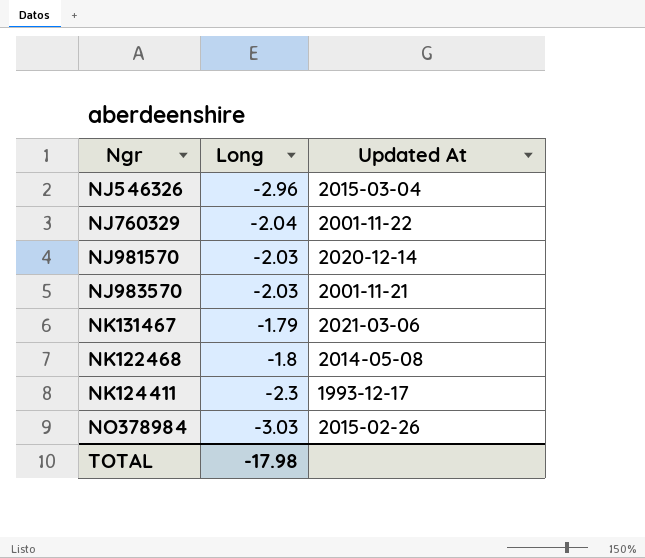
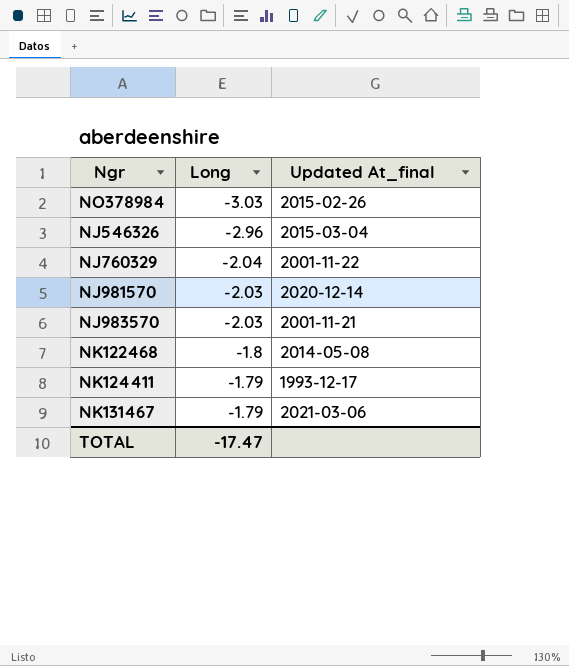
row order: none -> Long ascending
column name: Updated At -> Updated At_final
NK124411 | Long: -2.3 -> -1.79
TOTAL | Long: -17.98 -> -17.47

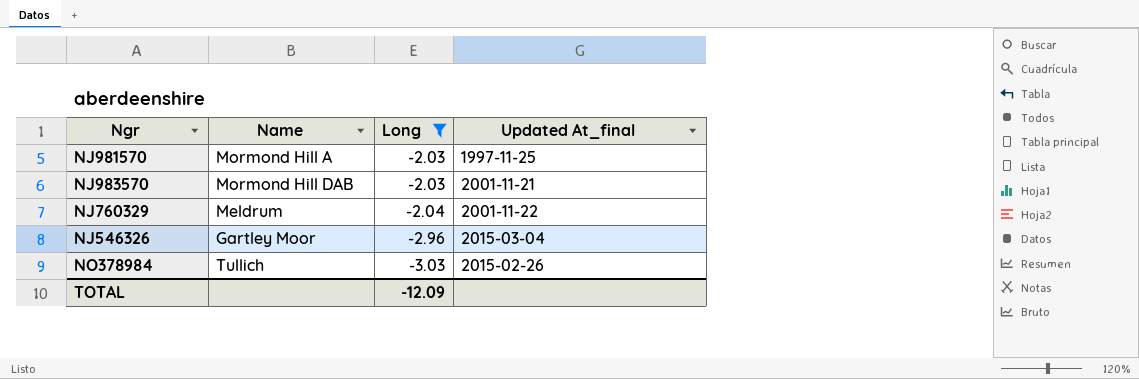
filter: none -> Long <= -2.03
row order: Long ascending -> Long descending
column Name | position: none -> 2
NJ981570 | Updated At_final: 2020-12-14 -> 1997-11-25
TOTAL | Long: -17.47 -> -12.09

